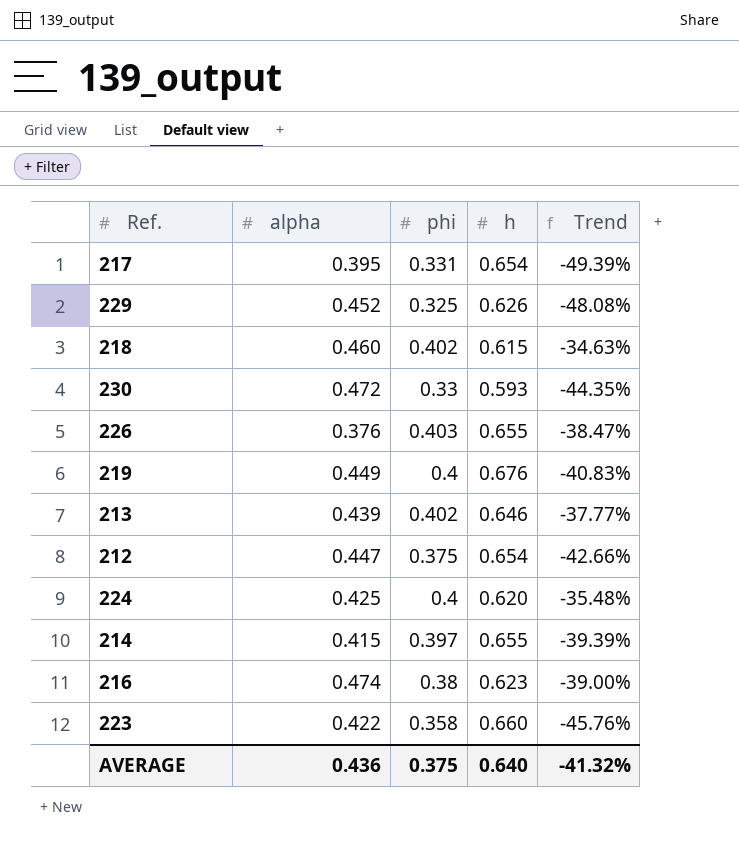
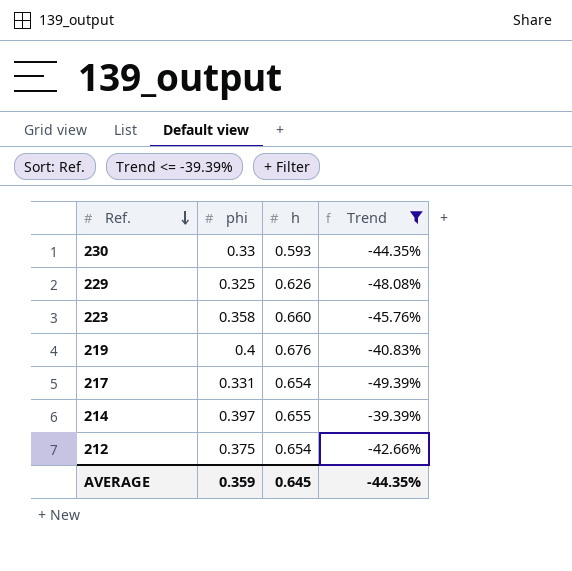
filter: none -> Trend <= -39.39%
row order: none -> Ref. descending
column alpha | position: 2 -> none
AVERAGE | phi: 0.375 -> 0.359
AVERAGE | h: 0.640 -> 0.645
AVERAGE | Trend: -41.32% -> -44.35%

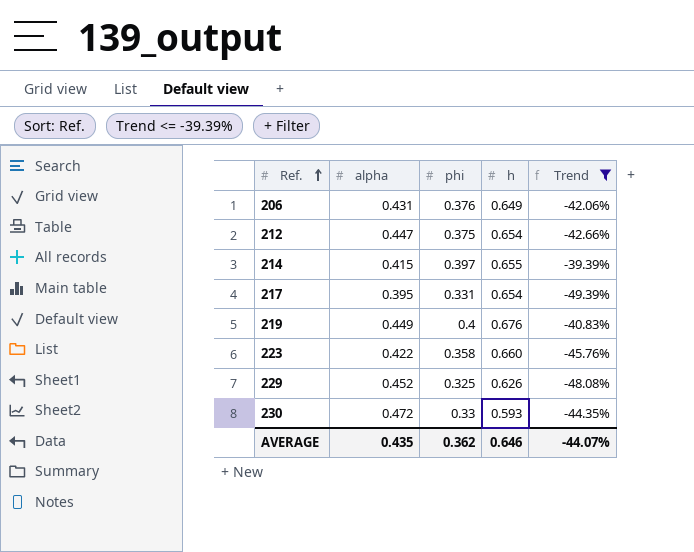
row order: Ref. descending -> Ref. ascending
column alpha | position: none -> 2
row 206: none -> 0.431 | 0.376 | 0.649 | -42.06%
AVERAGE | phi: 0.359 -> 0.362
AVERAGE | h: 0.645 -> 0.646
AVERAGE | Trend: -44.35% -> -44.07%

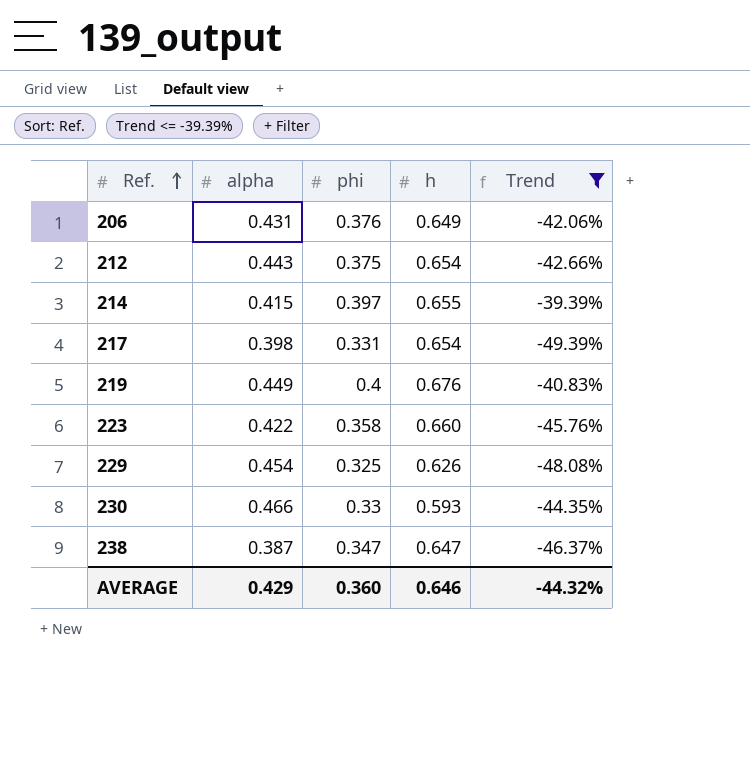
212 | alpha: 0.447 -> 0.443
217 | alpha: 0.395 -> 0.398
229 | alpha: 0.452 -> 0.454
230 | alpha: 0.472 -> 0.466
row 238: none -> 0.387 | 0.347 | 0.647 | -46.37%
AVERAGE | alpha: 0.435 -> 0.429
AVERAGE | phi: 0.362 -> 0.360
AVERAGE | Trend: -44.07% -> -44.32%

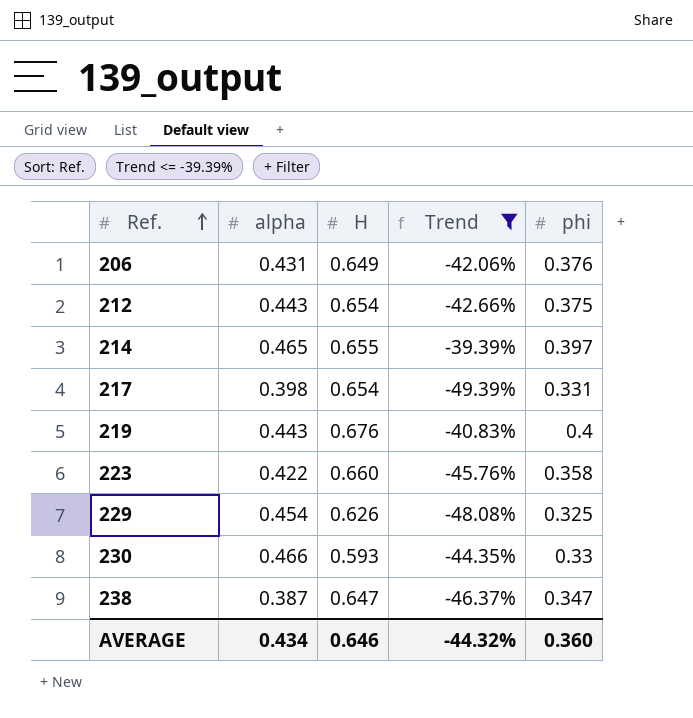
column name: h -> H
column phi | position: 3 -> 5
214 | alpha: 0.415 -> 0.465
219 | alpha: 0.449 -> 0.443
AVERAGE | alpha: 0.429 -> 0.434

